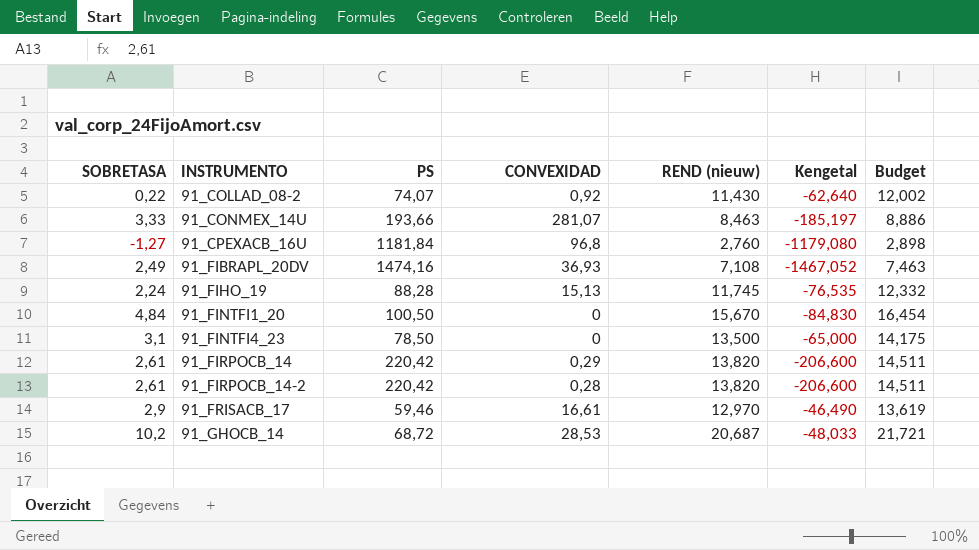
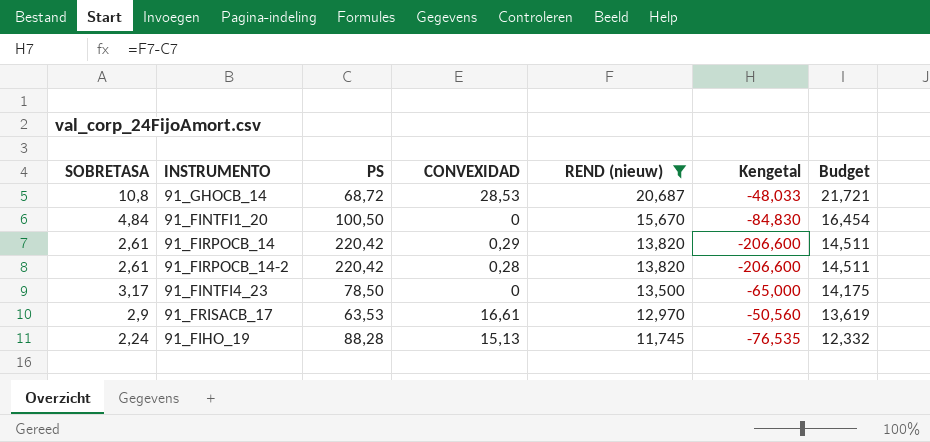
filter: none -> REND (nieuw) >= 11,745
row order: INSTRUMENTO ascending -> REND (nieuw) descending
91_GHOCB_14 | SOBRETASA: 10,2 -> 10,8
91_FINTFI4_23 | SOBRETASA: 3,1 -> 3,17
91_FRISACB_17 | PS: 59,46 -> 63,53
91_FRISACB_17 | Kengetal: -46,490 -> -50,560

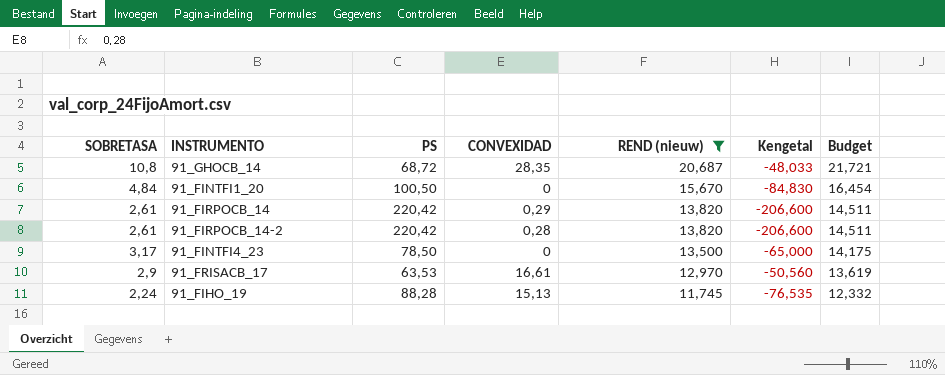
91_GHOCB_14 | CONVEXIDAD: 28,53 -> 28,35

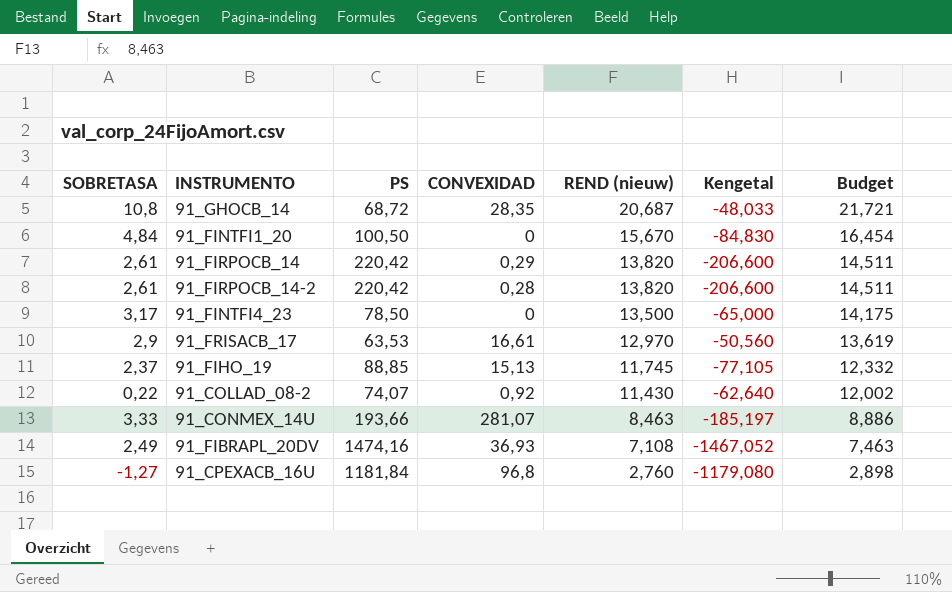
filter: REND (nieuw) >= 11,745 -> none
91_FIHO_19 | SOBRETASA: 2,24 -> 2,37
91_FIHO_19 | PS: 88,28 -> 88,85
91_FIHO_19 | Kengetal: -76,535 -> -77,105

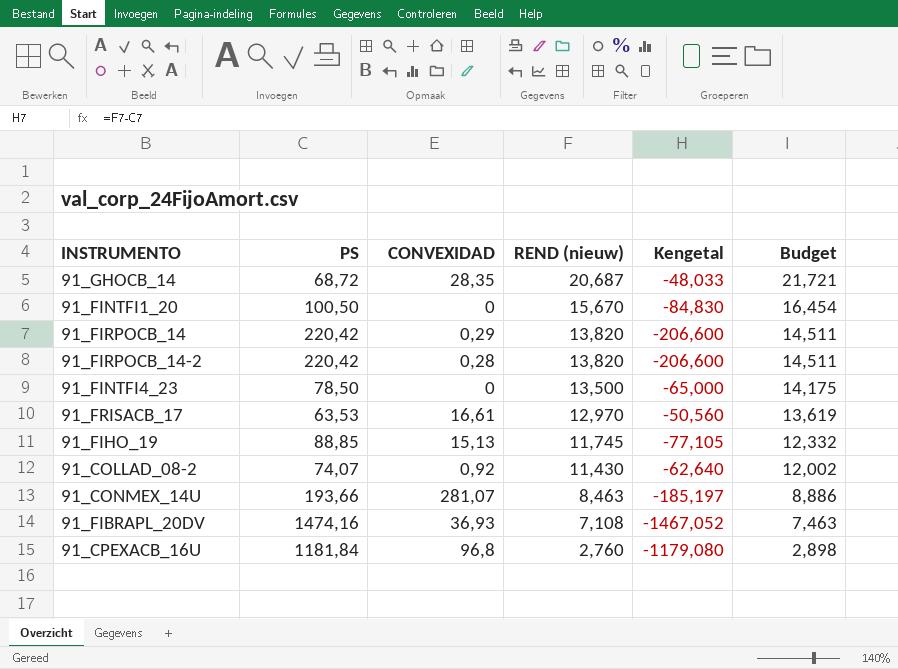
column SOBRETASA | position: 1 -> none

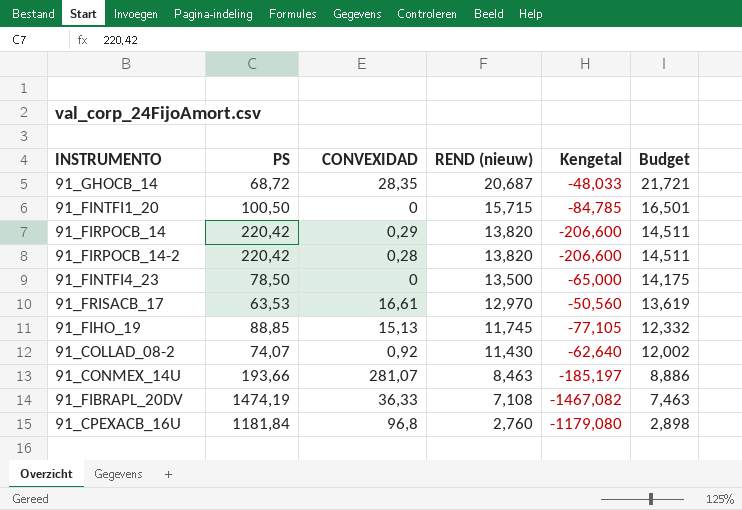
91_FINTFI1_20 | REND (nieuw): 15,670 -> 15,715
91_FINTFI1_20 | Kengetal: -84,830 -> -84,785
91_FINTFI1_20 | Budget: 16,454 -> 16,501
91_FIBRAPL_20DV | PS: 1474,16 -> 1474,19
91_FIBRAPL_20DV | CONVEXIDAD: 36,93 -> 36,33
91_FIBRAPL_20DV | Kengetal: -1467,052 -> -1467,082

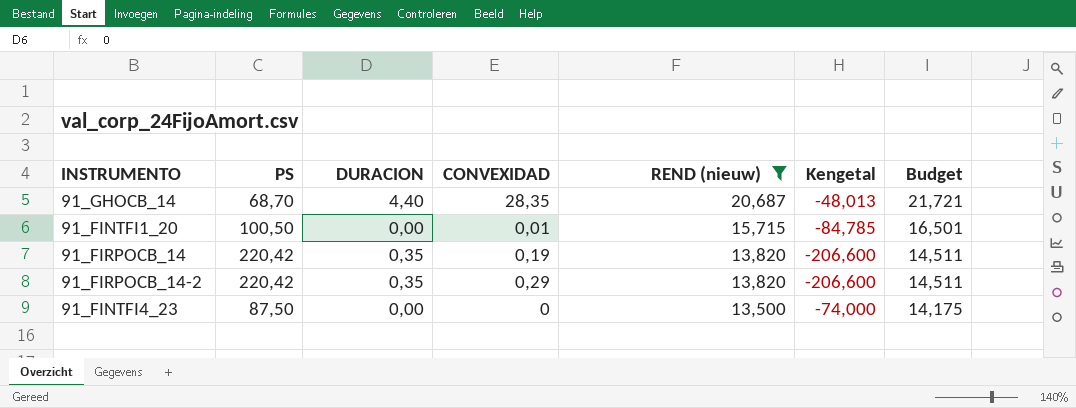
filter: none -> REND (nieuw) >= 13,500
column DURACION | position: none -> 3
91_GHOCB_14 | PS: 68,72 -> 68,70
91_GHOCB_14 | Kengetal: -48,033 -> -48,013
91_FINTFI1_20 | CONVEXIDAD: 0 -> 0,01
91_FIRPOCB_14 | CONVEXIDAD: 0,29 -> 0,19
91_FIRPOCB_14-2 | CONVEXIDAD: 0,28 -> 0,29
91_FINTFI4_23 | PS: 78,50 -> 87,50
91_FINTFI4_23 | Kengetal: -65,000 -> -74,000

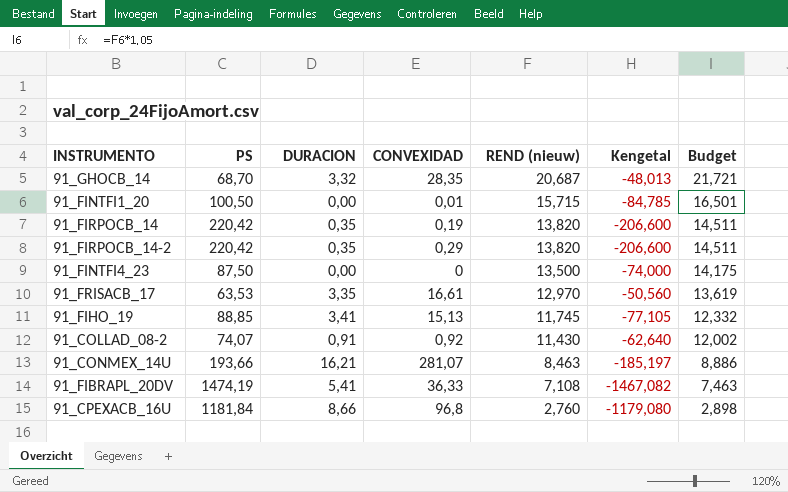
filter: REND (nieuw) >= 13,500 -> none
91_GHOCB_14 | DURACION: 4,40 -> 3,32

